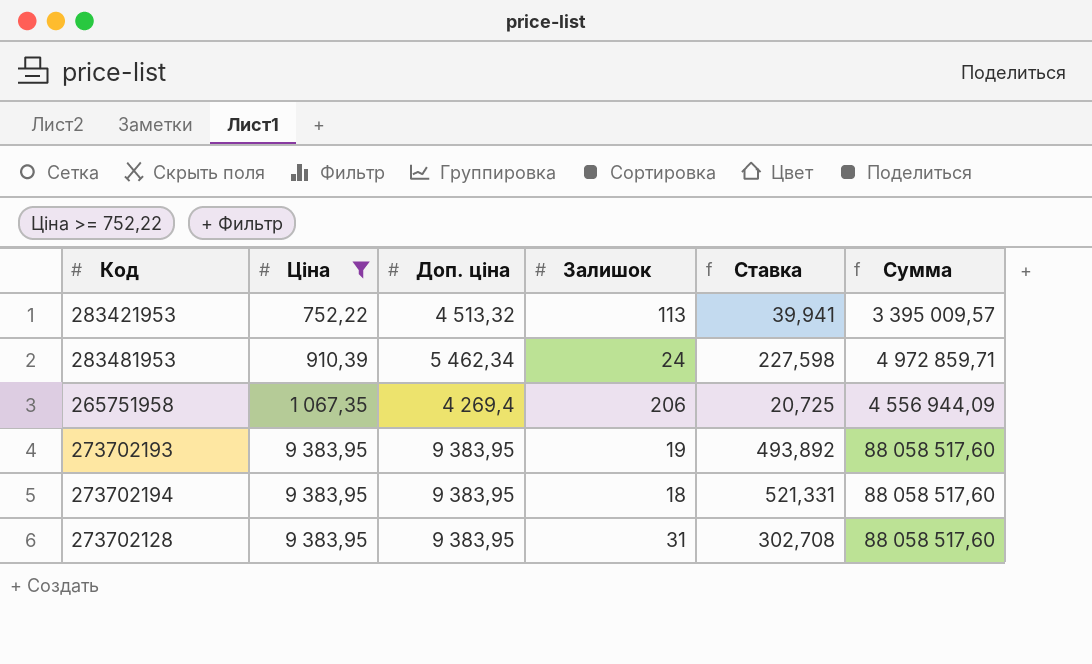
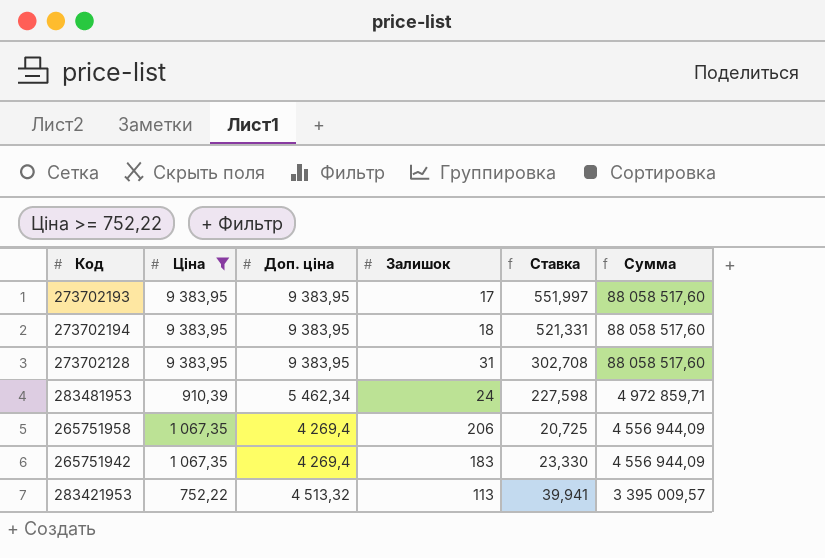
row order: Ціна ascending -> Сумма descending
273702193 | Залишок: 19 -> 17
273702193 | Ставка: 493,892 -> 551,997
row 265751942: none -> 1 067,35 | 4 269,4 | 183 | 23,330 | 4 556 944,09

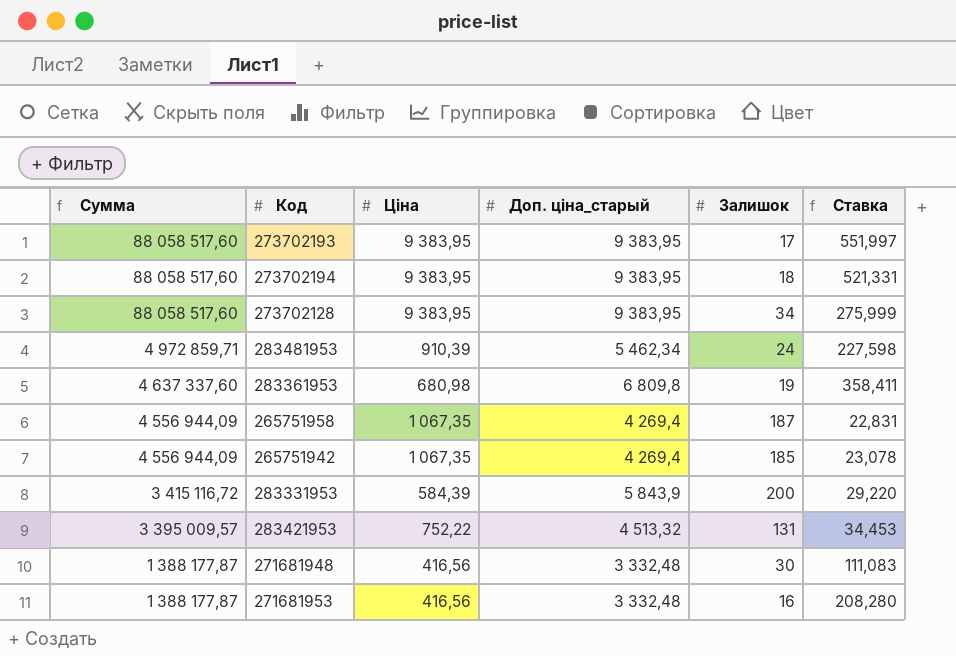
filter: Ціна >= 752,22 -> none
column Сумма | position: 6 -> 1
column name: Доп. ціна -> Доп. ціна_старый
273702128 | Залишок: 31 -> 34
273702128 | Ставка: 302,708 -> 275,999
265751958 | Залишок: 206 -> 187
265751958 | Ставка: 20,725 -> 22,831
265751942 | Залишок: 183 -> 185
265751942 | Ставка: 23,330 -> 23,078
283421953 | Залишок: 113 -> 131
283421953 | Ставка: 39,941 -> 34,453

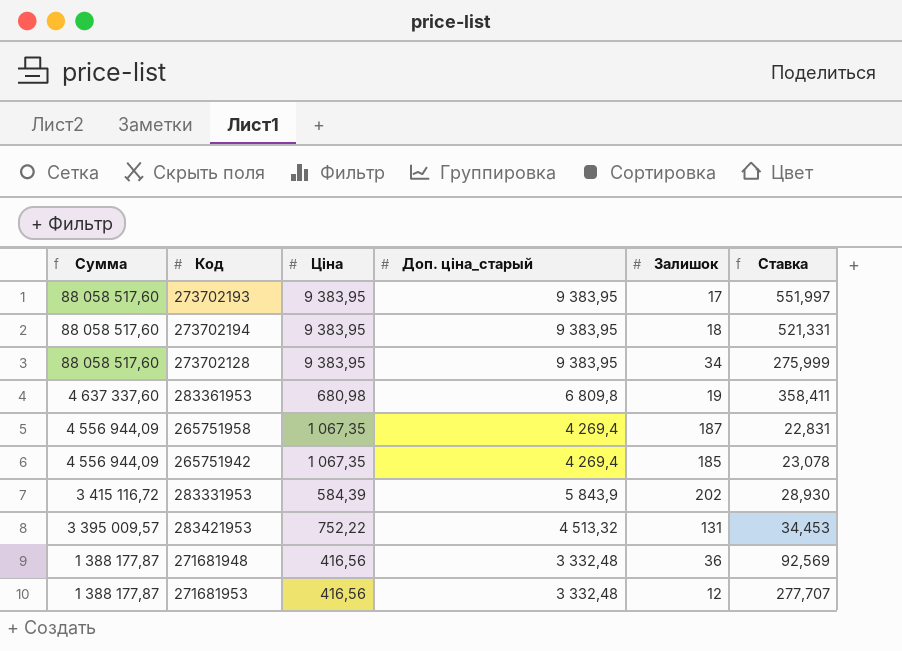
row 283481953: 4 972 859,71 | 910,39 | 5 462,34 | 24 | 227,598 -> none
283331953 | Залишок: 200 -> 202
283331953 | Ставка: 29,220 -> 28,930
271681948 | Залишок: 30 -> 36
271681948 | Ставка: 111,083 -> 92,569
271681953 | Залишок: 16 -> 12
271681953 | Ставка: 208,280 -> 277,707

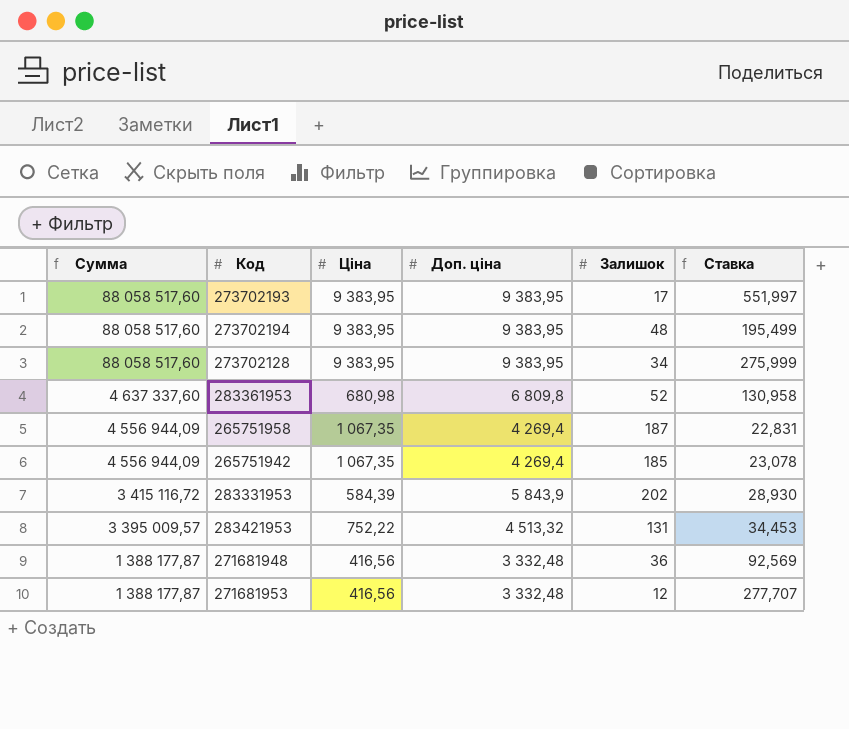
column name: Доп. ціна_старый -> Доп. ціна
273702194 | Залишок: 18 -> 48
273702194 | Ставка: 521,331 -> 195,499
283361953 | Залишок: 19 -> 52
283361953 | Ставка: 358,411 -> 130,958

